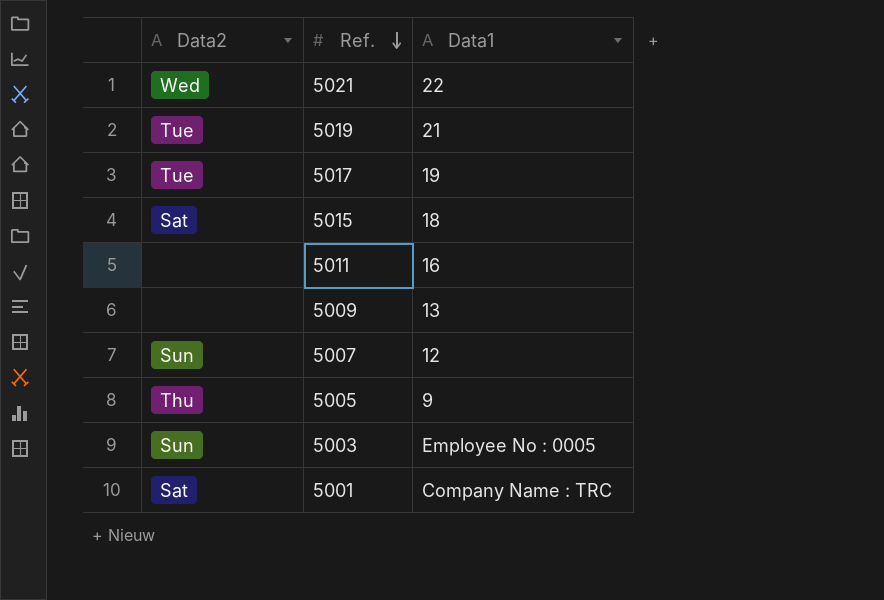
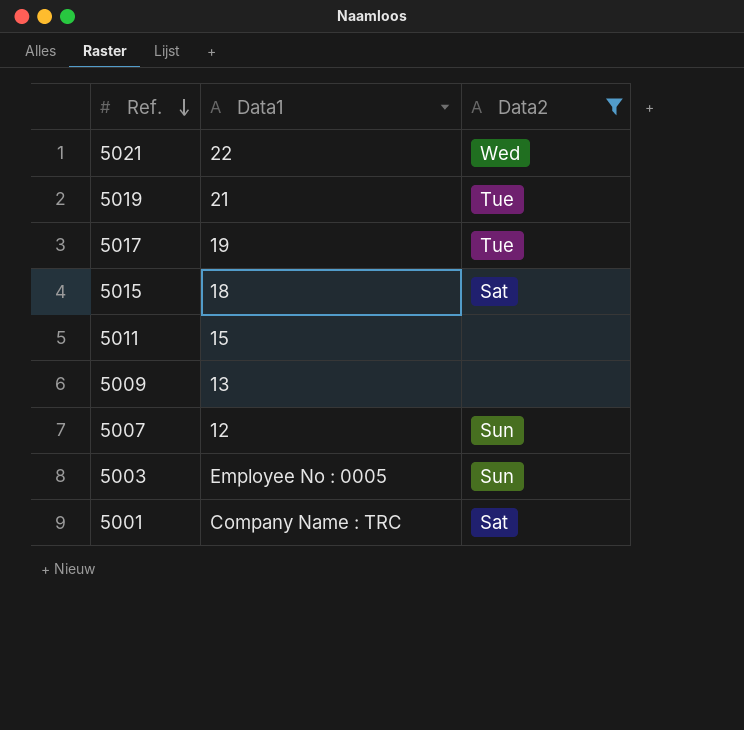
filter: none -> Data2 != Thu
column Data2 | position: 1 -> 3
5011 | Data1: 16 -> 15

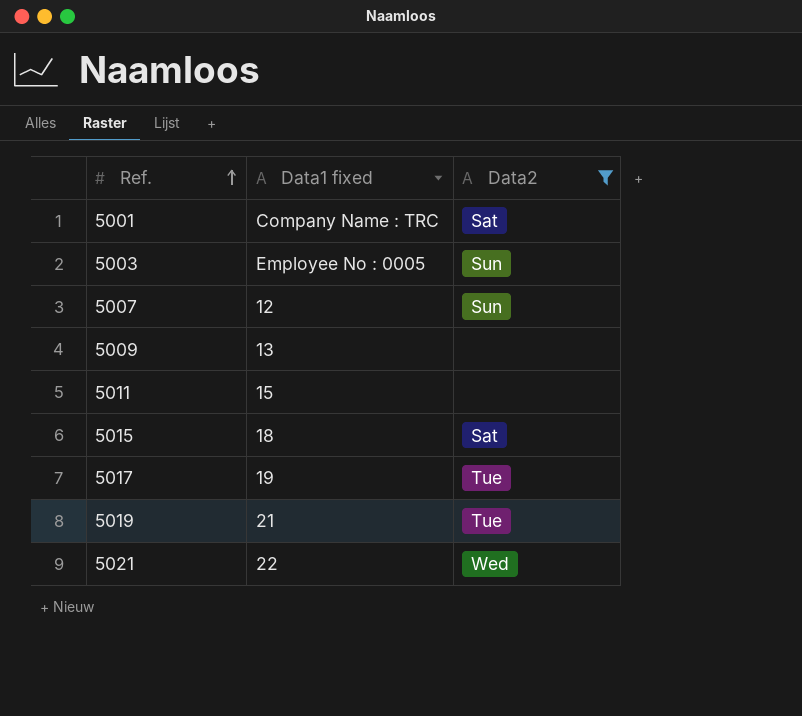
row order: Ref. descending -> Ref. ascending
column name: Data1 -> Data1 fixed

